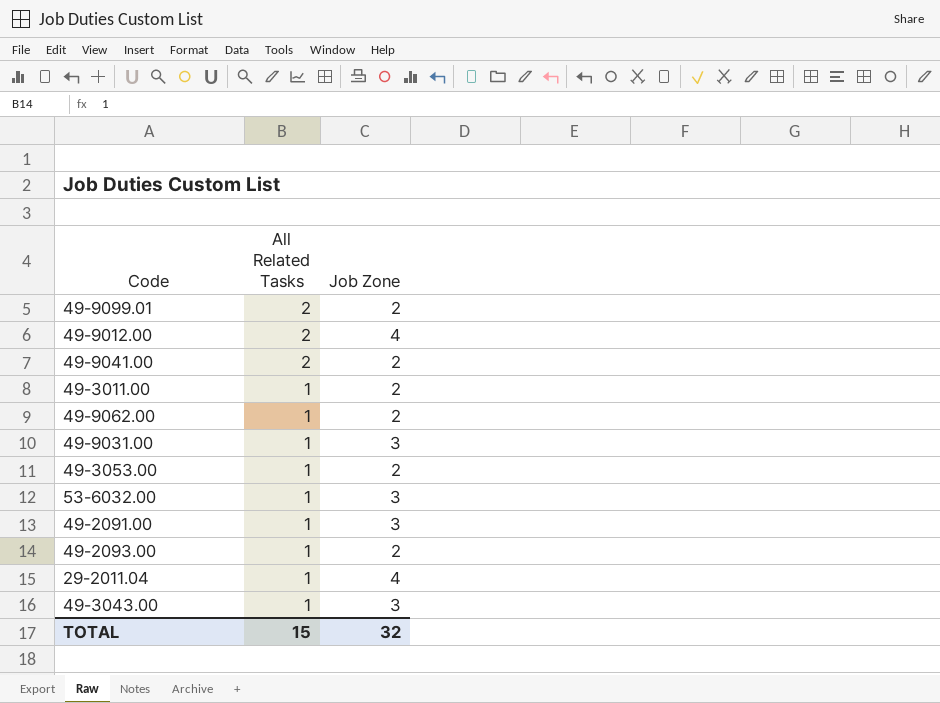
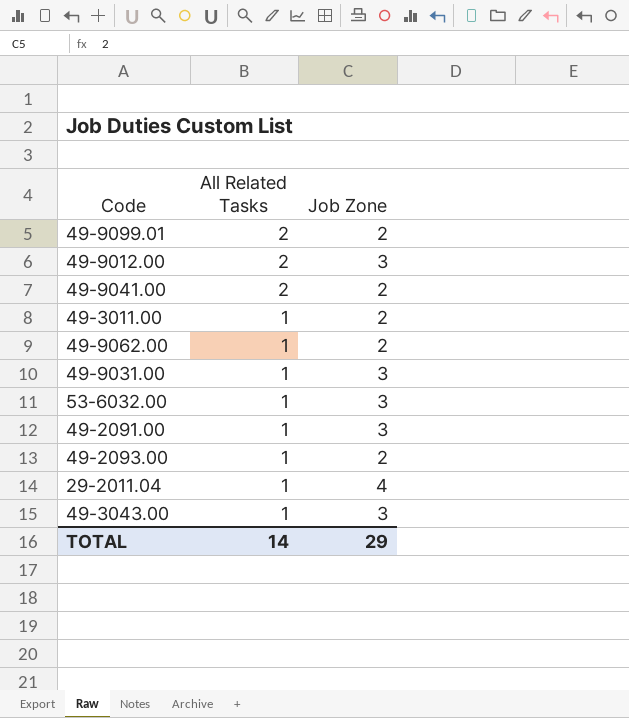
row 49-3053.00: 1 | 2 -> none
49-9012.00 | Job Zone: 4 -> 3
TOTAL | All Related Tasks: 15 -> 14
TOTAL | Job Zone: 32 -> 29

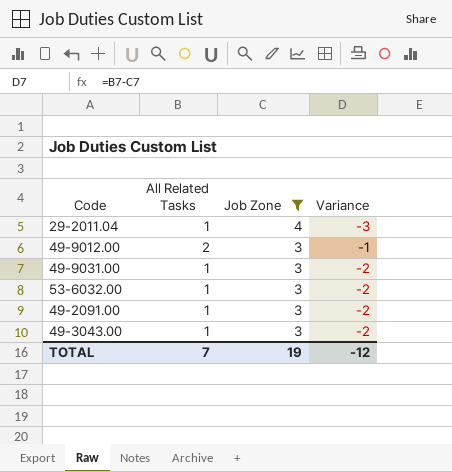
filter: none -> Job Zone != 2
row order: All Related Tasks descending -> Job Zone descending
column Variance | formula: none -> [All Related Tasks] - [Job Zone]
TOTAL | All Related Tasks: 14 -> 7
TOTAL | Job Zone: 29 -> 19

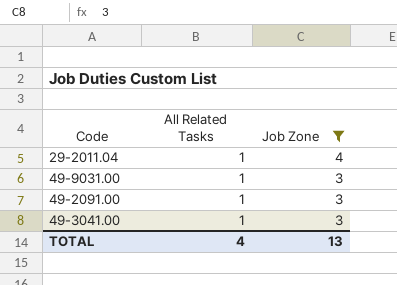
column Variance | formula: [All Related Tasks] - [Job Zone] -> none
row 49-9012.00: 2 | 3 | -1 -> none
row 53-6032.00: 1 | 3 | -2 -> none
row 49-3043.00: 1 | 3 | -2 -> none
row 49-3041.00: none -> 1 | 3
TOTAL | All Related Tasks: 7 -> 4
TOTAL | Job Zone: 19 -> 13

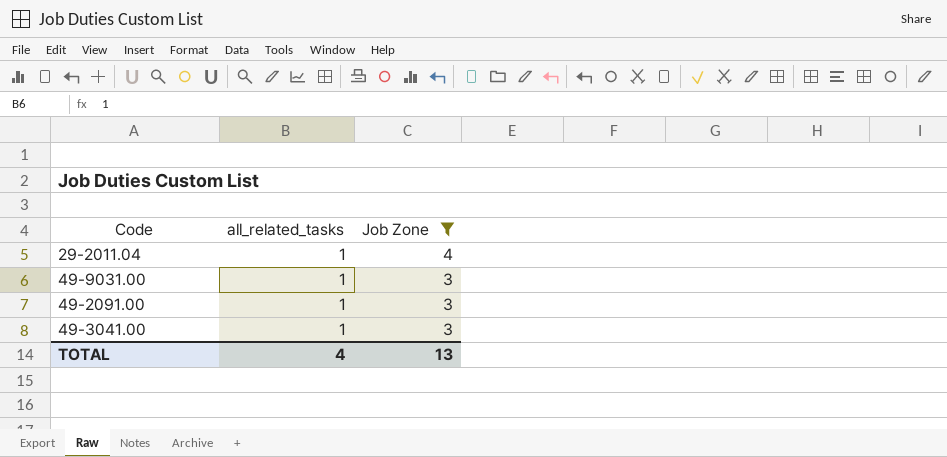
column name: All Related Tasks -> all_related_tasks

